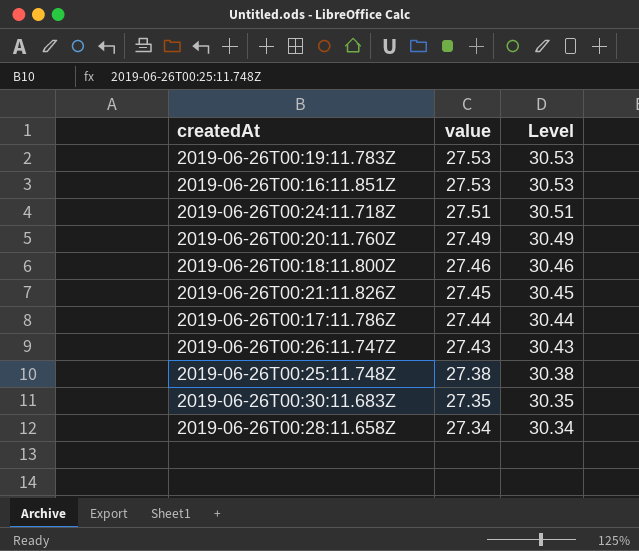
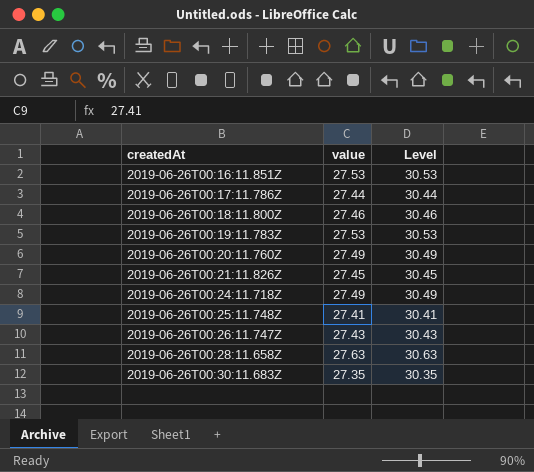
row order: value descending -> createdAt ascending
2019-06-26T00:24:11.718Z | value: 27.51 -> 27.49
2019-06-26T00:24:11.718Z | Level: 30.51 -> 30.49
2019-06-26T00:25:11.748Z | value: 27.38 -> 27.41
2019-06-26T00:25:11.748Z | Level: 30.38 -> 30.41
2019-06-26T00:28:11.658Z | value: 27.34 -> 27.63
2019-06-26T00:28:11.658Z | Level: 30.34 -> 30.63

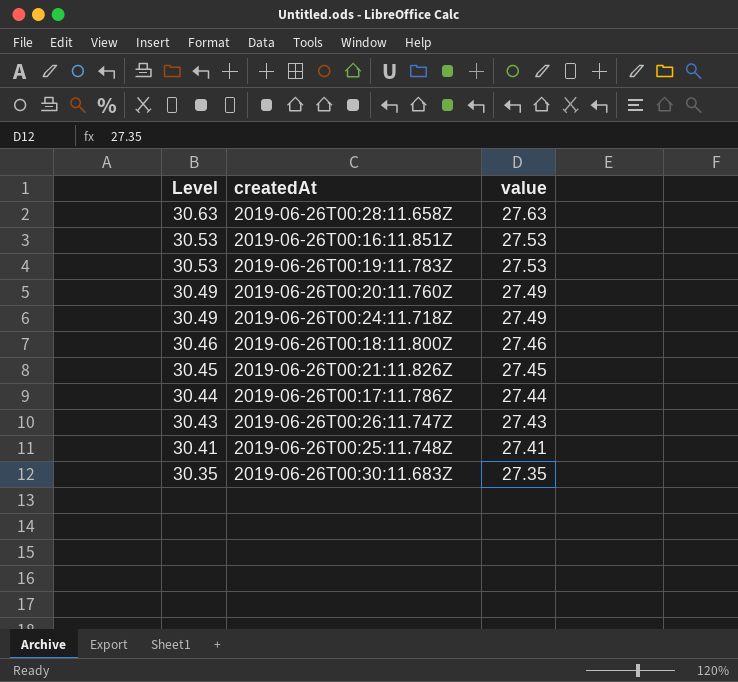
row order: createdAt ascending -> Level descending
column Level | position: 3 -> 1

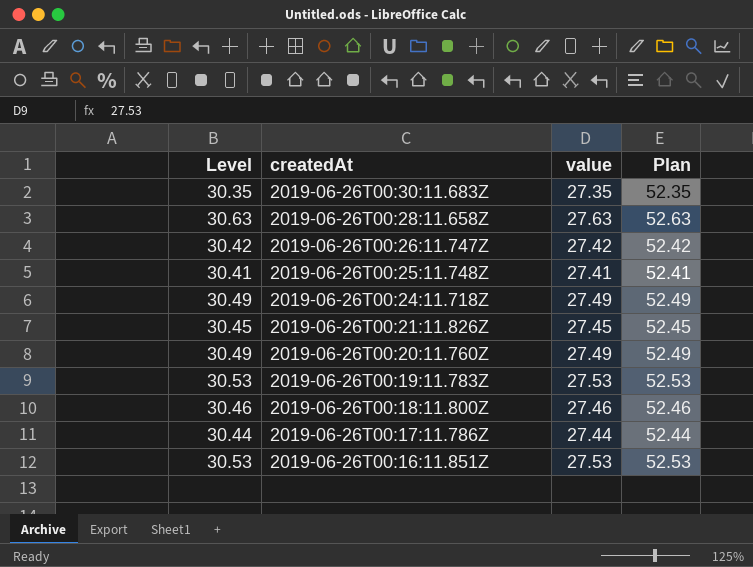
row order: Level descending -> createdAt descending
column Plan | formula: none -> [value] + 25
2019-06-26T00:26:11.747Z | Level: 30.43 -> 30.42
2019-06-26T00:26:11.747Z | value: 27.43 -> 27.42

